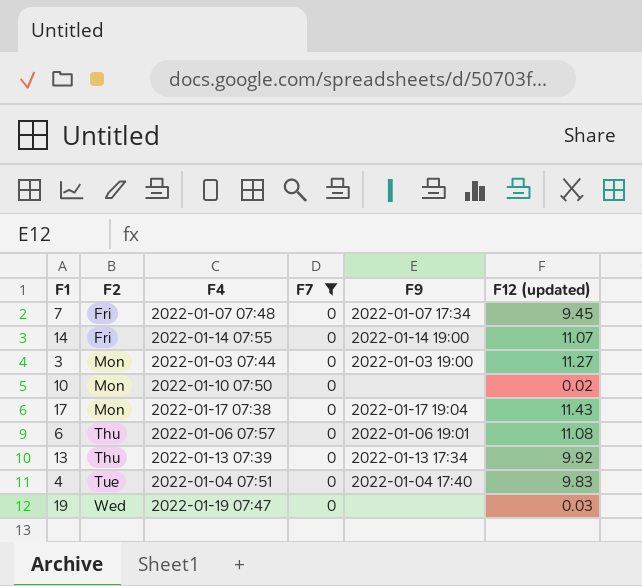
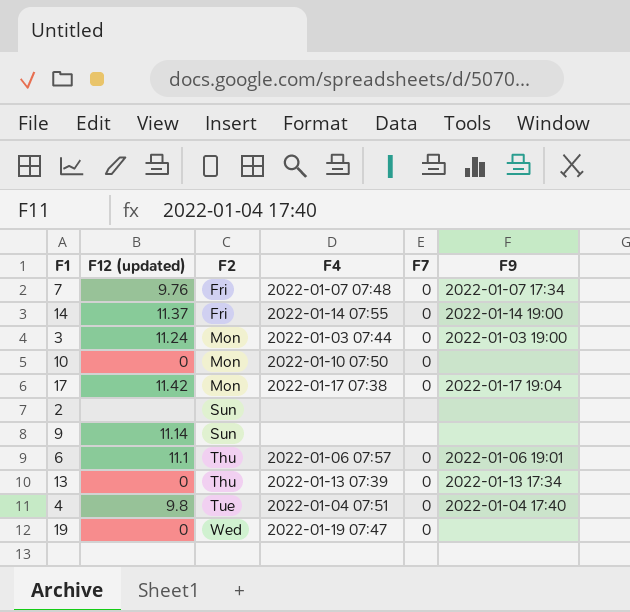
filter: F7 = 0 -> none
column F12 (updated) | position: 6 -> 2
7 | F12 (updated): 9.45 -> 9.76
14 | F12 (updated): 11.07 -> 11.37
3 | F12 (updated): 11.27 -> 11.24
10 | F12 (updated): 0.02 -> 0
17 | F12 (updated): 11.43 -> 11.42
6 | F12 (updated): 11.08 -> 11.1
13 | F12 (updated): 9.92 -> 0
4 | F12 (updated): 9.83 -> 9.8
19 | F12 (updated): 0.03 -> 0

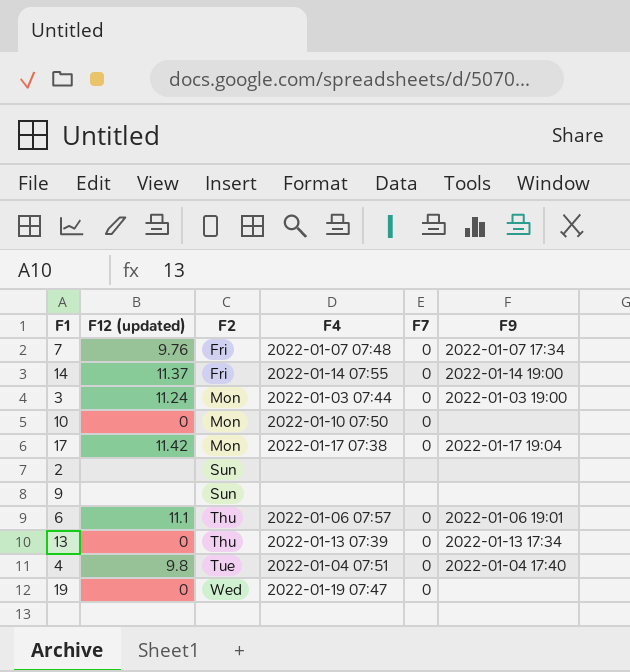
9 | F12 (updated): 11.14 -> none

